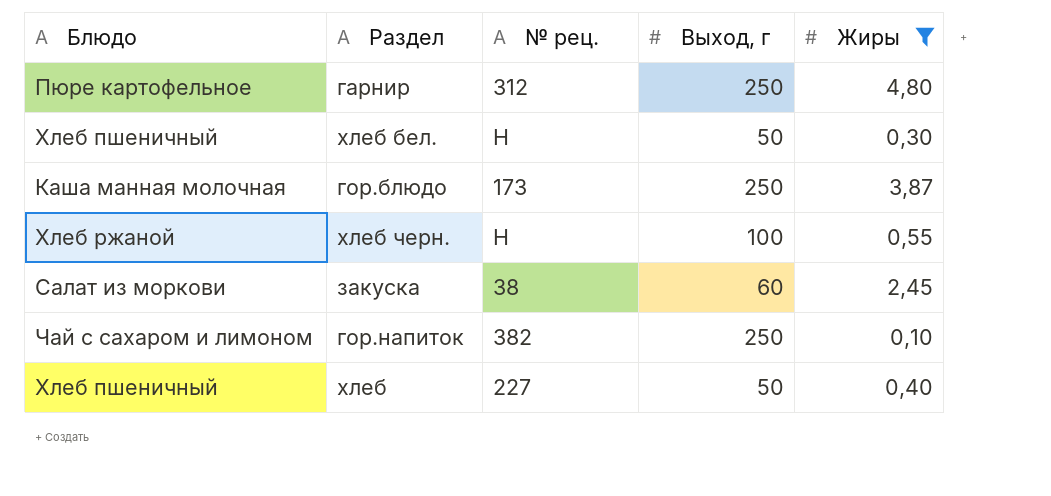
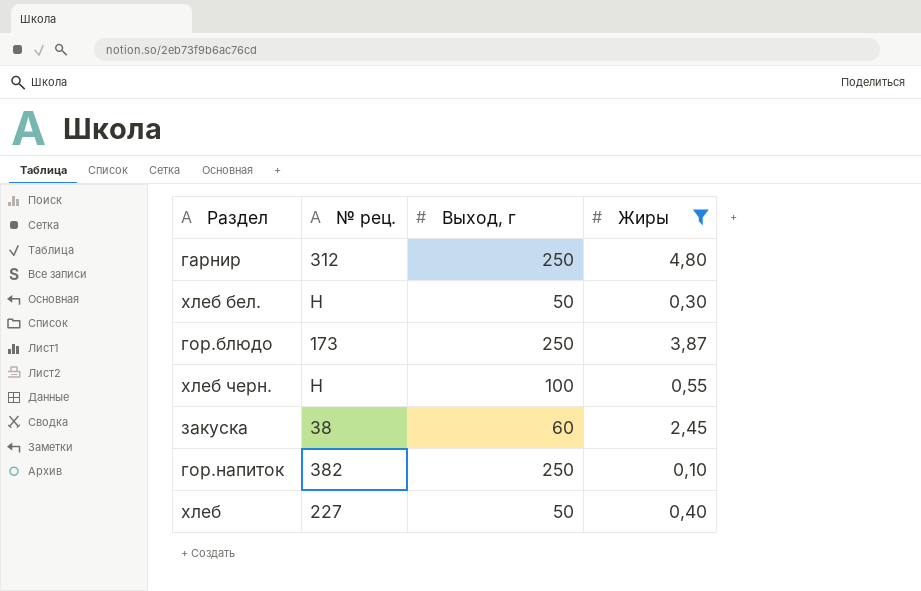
column Блюдо | position: 1 -> none

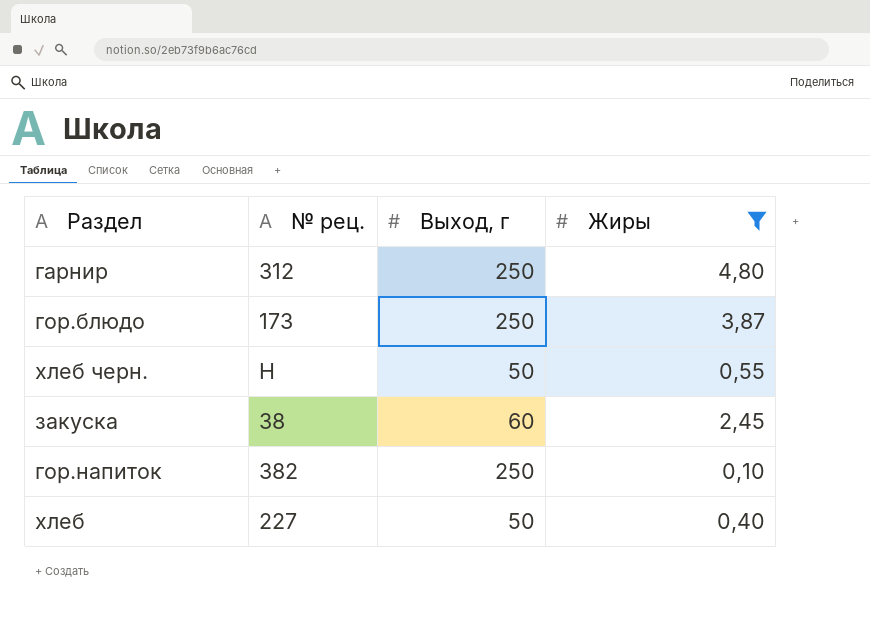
row хлеб бел.: Н | 50 | 0,30 -> none
хлеб черн. | Выход, г: 100 -> 50

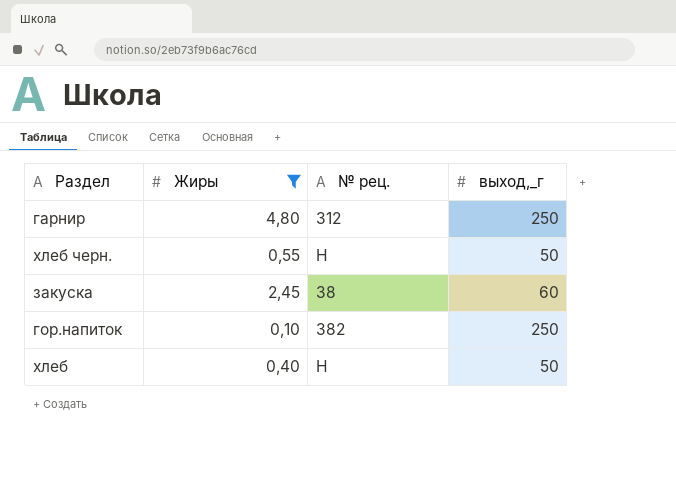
column Жиры | position: 4 -> 2
column name: Выход, г -> выход,_г
row гор.блюдо: 173 | 250 | 3,87 -> none
хлеб | № рец.: 227 -> Н

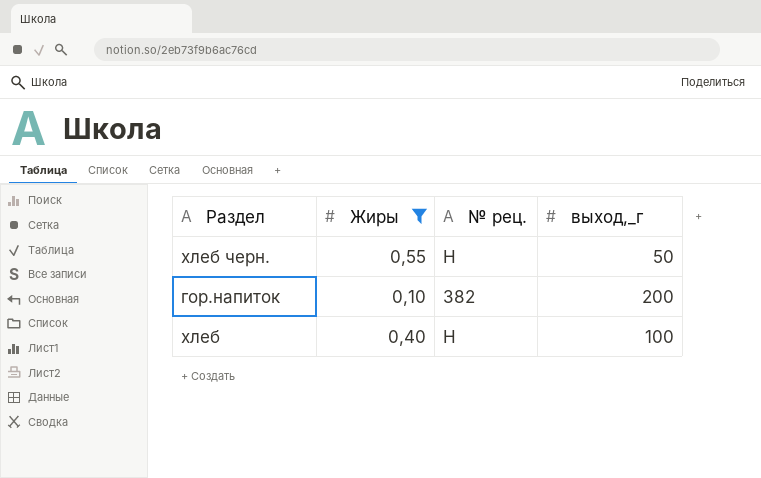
row гарнир: 4,80 | 312 | 250 -> none
row закуска: 2,45 | 38 | 60 -> none
гор.напиток | выход,_г: 250 -> 200
хлеб | выход,_г: 50 -> 100

